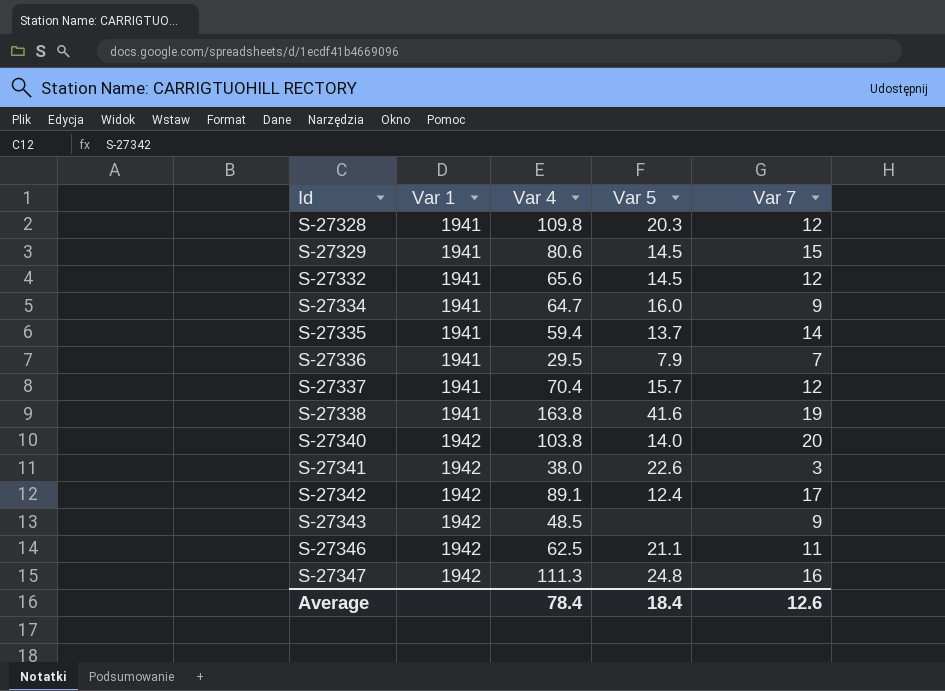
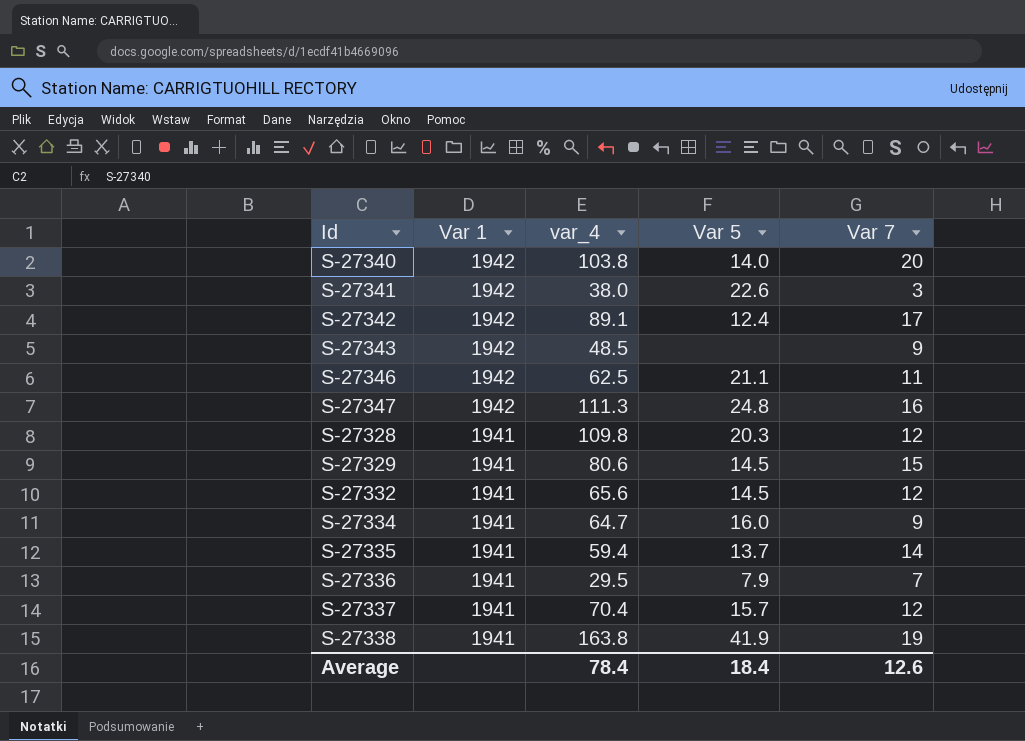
row order: Id ascending -> Var 1 descending
column name: Var 4 -> var_4
S-27338 | Var 5: 41.6 -> 41.9

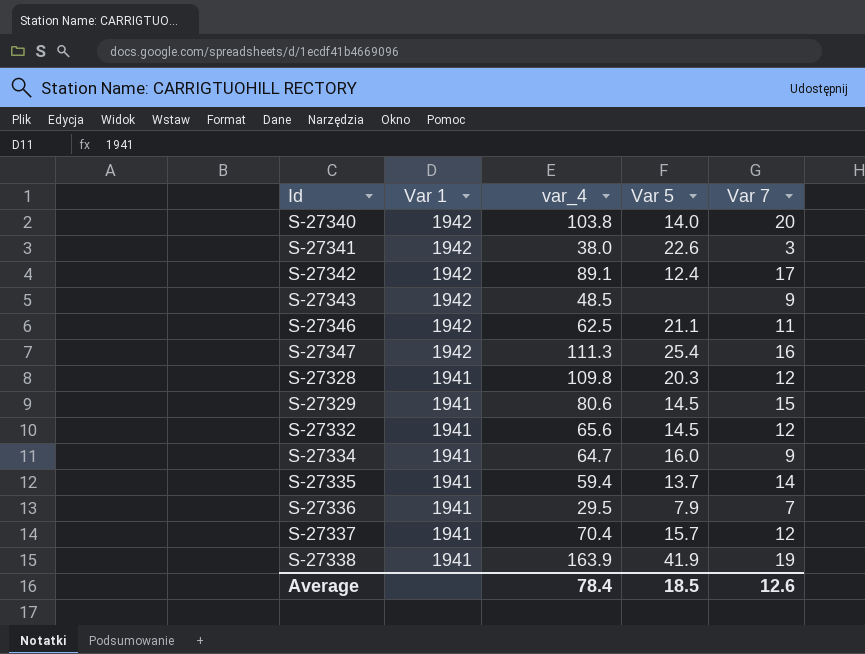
S-27347 | Var 5: 24.8 -> 25.4
S-27338 | var_4: 163.8 -> 163.9
Average | Var 5: 18.4 -> 18.5

